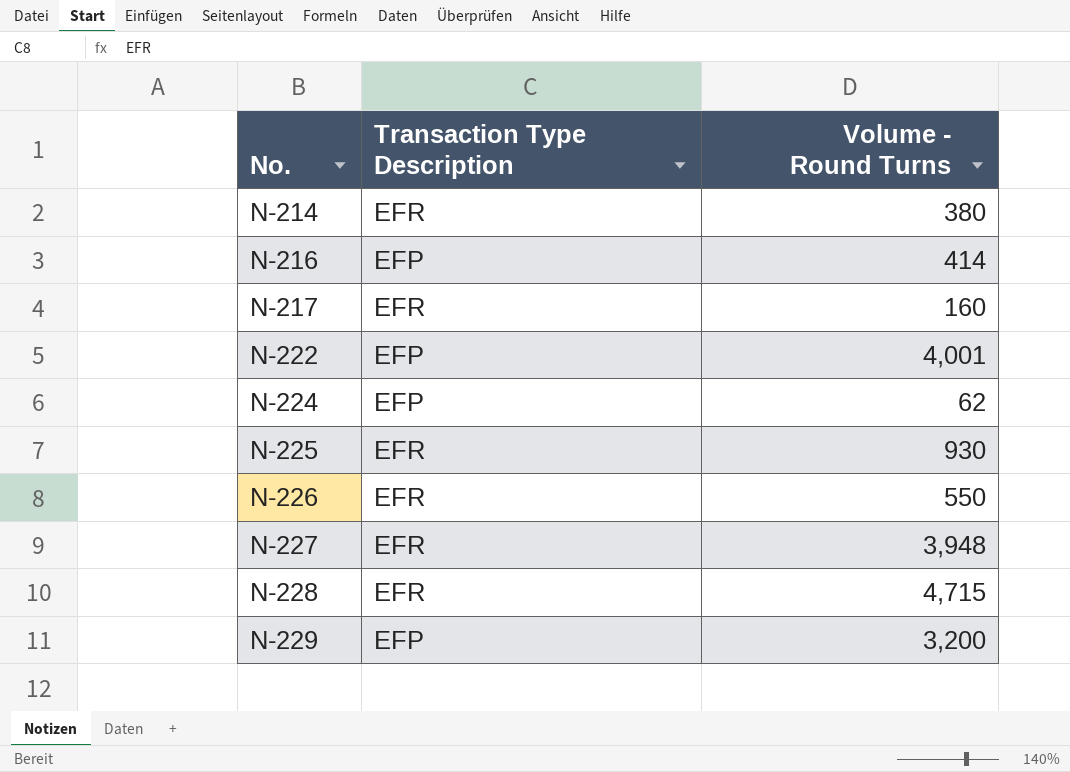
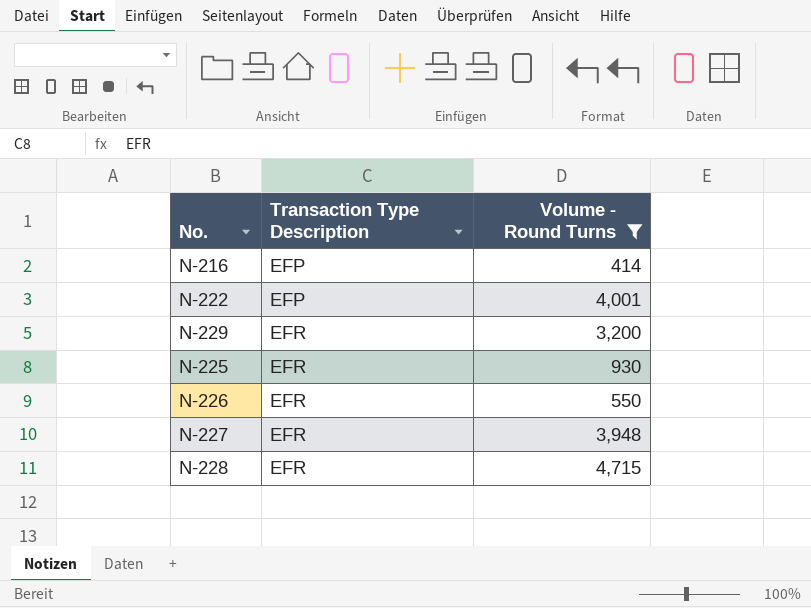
filter: none -> Volume - Round Turns >= 414
row order: No. ascending -> Transaction Type Description ascending
N-229 | Transaction Type Description: EFP -> EFR

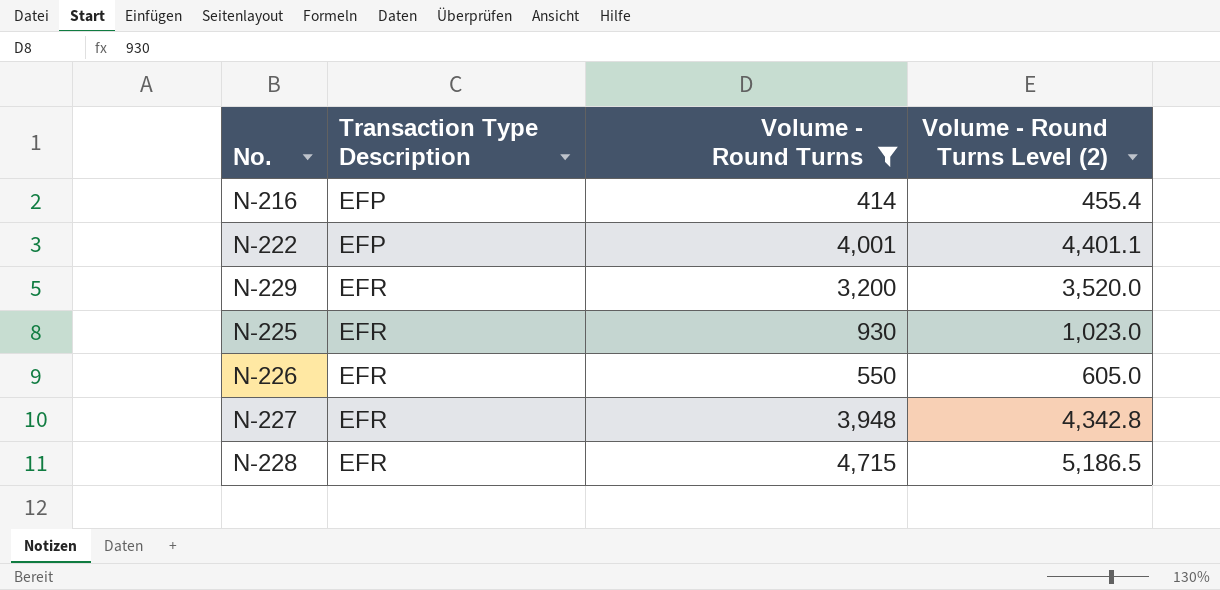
column Volume - Round Turns Level (2) | formula: none -> [Volume - Round Turns] * 1.1

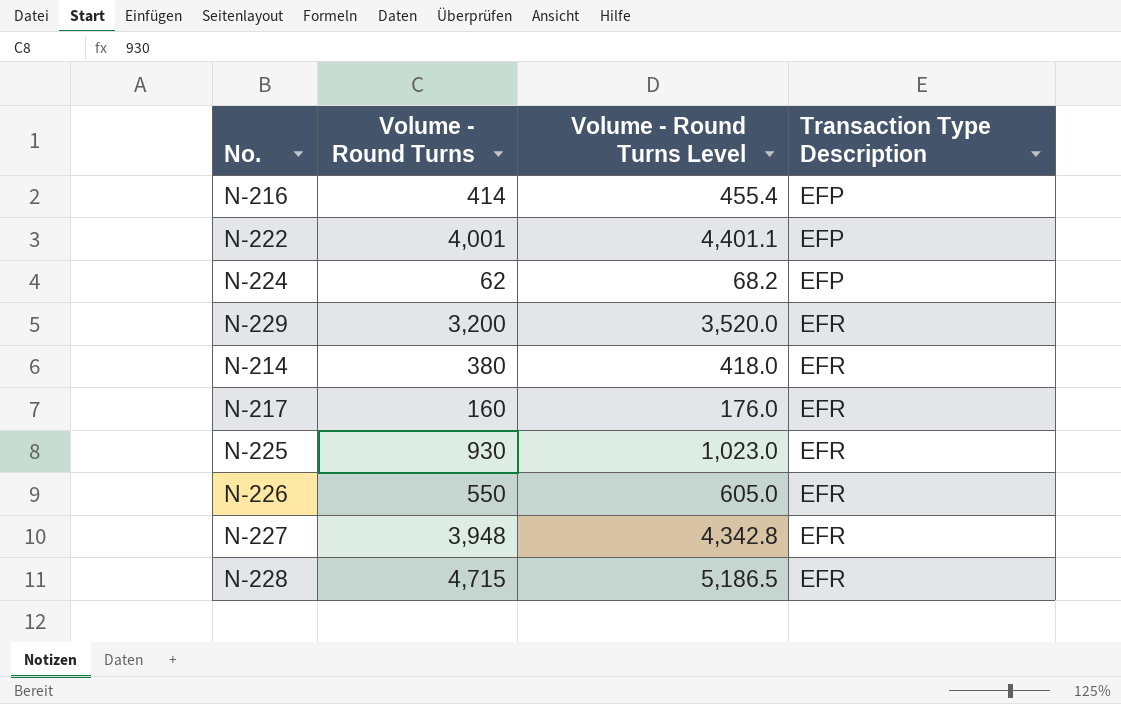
filter: Volume - Round Turns >= 414 -> none
column name: Volume - Round Turns Level (2) -> Volume - Round Turns Level
column Transaction Type Description | position: 2 -> 4

